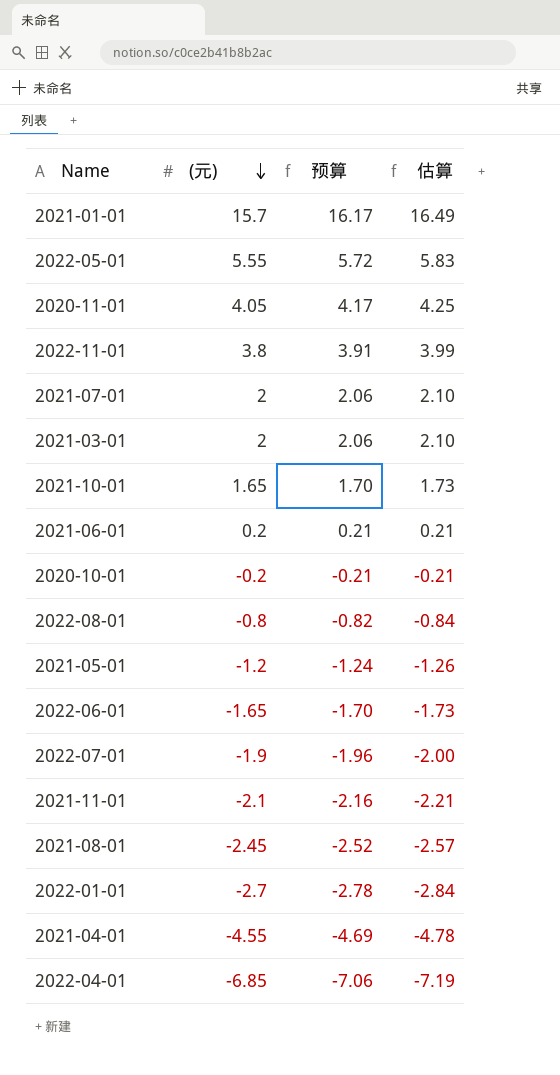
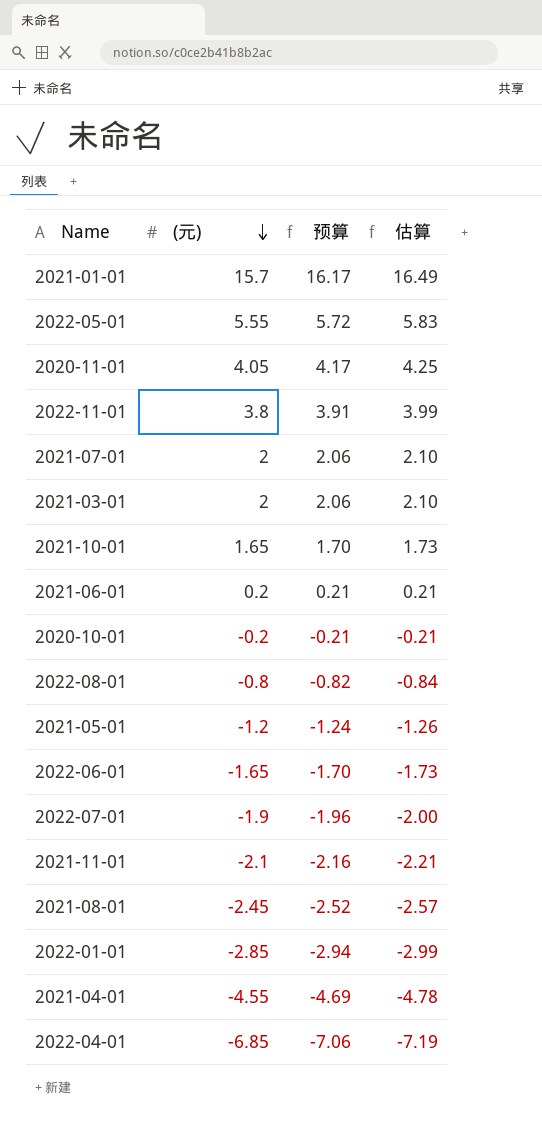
2022-01-01 | (元): -2.7 -> -2.85
2022-01-01 | 预算: -2.78 -> -2.94
2022-01-01 | 估算: -2.84 -> -2.99

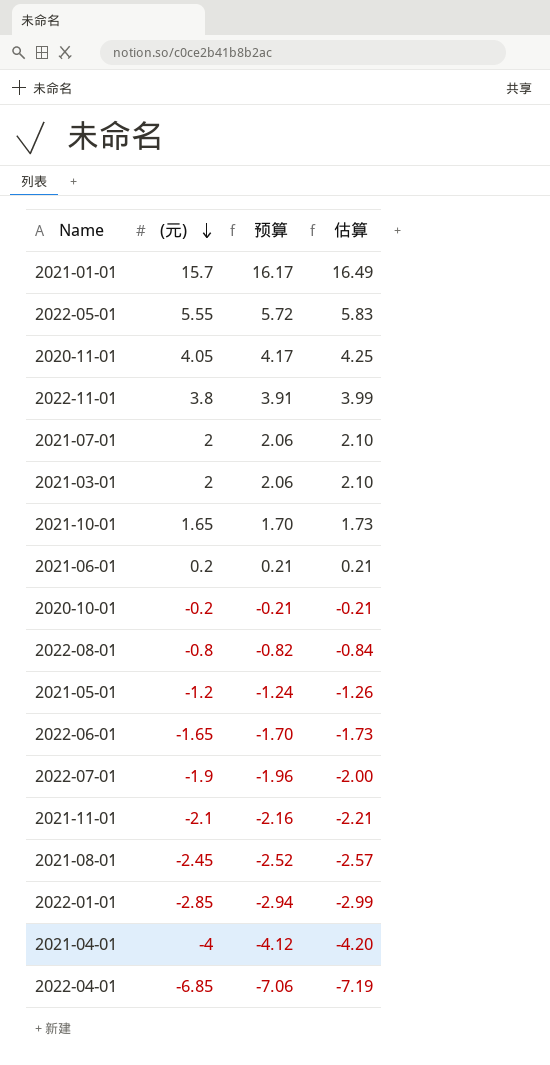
2021-04-01 | (元): -4.55 -> -4
2021-04-01 | 预算: -4.69 -> -4.12
2021-04-01 | 估算: -4.78 -> -4.20

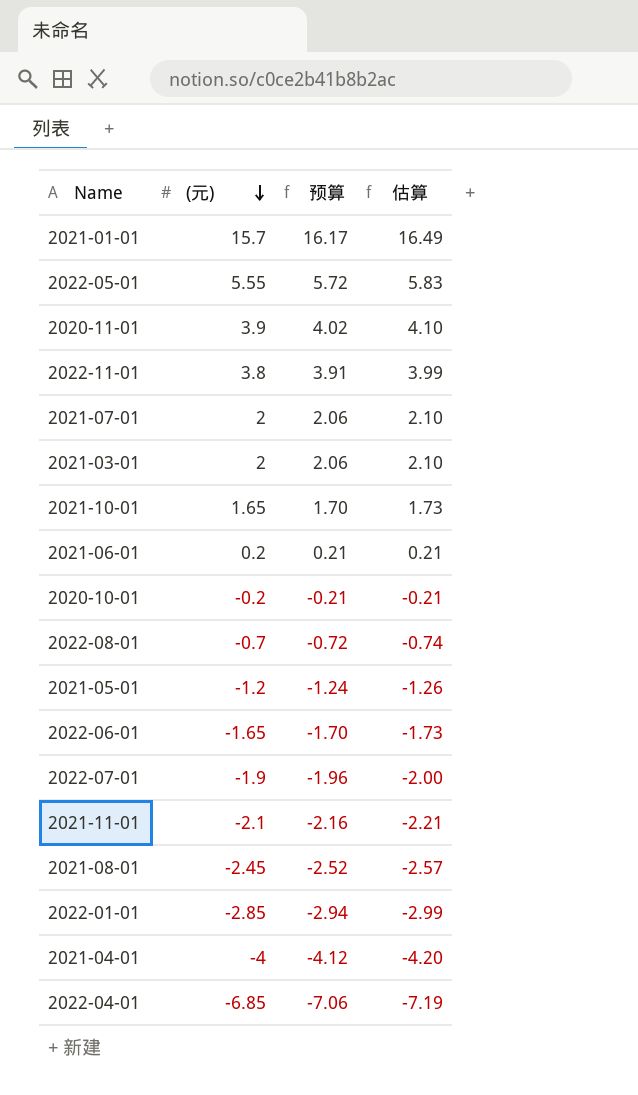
2020-11-01 | (元): 4.05 -> 3.9
2020-11-01 | 预算: 4.17 -> 4.02
2020-11-01 | 估算: 4.25 -> 4.10
2022-08-01 | (元): -0.8 -> -0.7
2022-08-01 | 预算: -0.82 -> -0.72
2022-08-01 | 估算: -0.84 -> -0.74

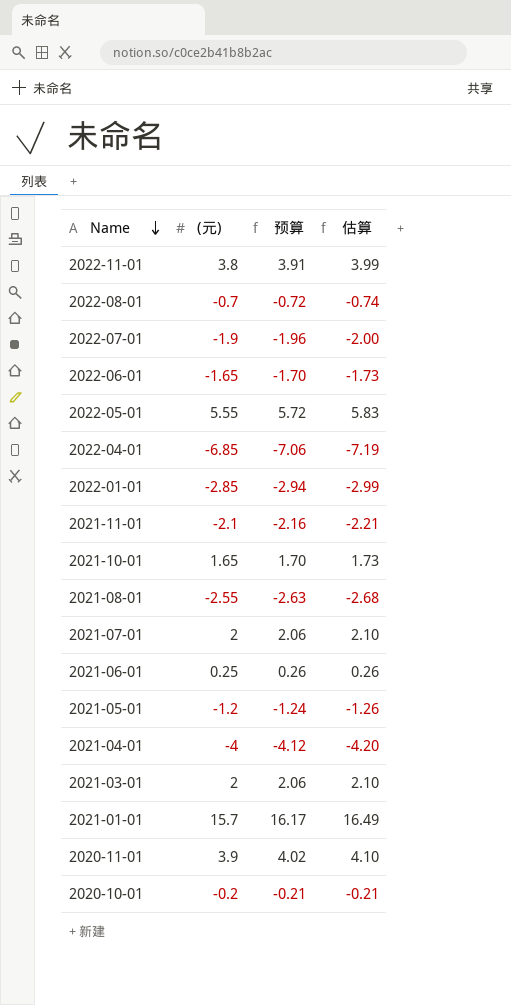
row order: (元) descending -> Name descending
2021-08-01 | (元): -2.45 -> -2.55
2021-08-01 | 预算: -2.52 -> -2.63
2021-08-01 | 估算: -2.57 -> -2.68
2021-06-01 | (元): 0.2 -> 0.25
2021-06-01 | 预算: 0.21 -> 0.26
2021-06-01 | 估算: 0.21 -> 0.26

